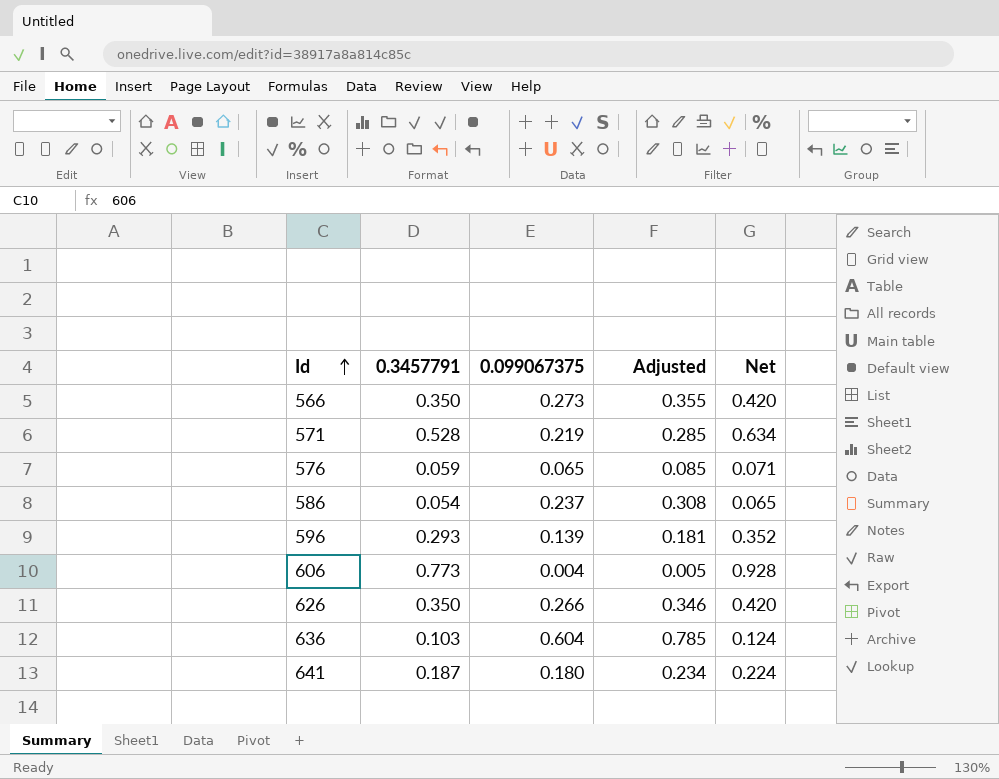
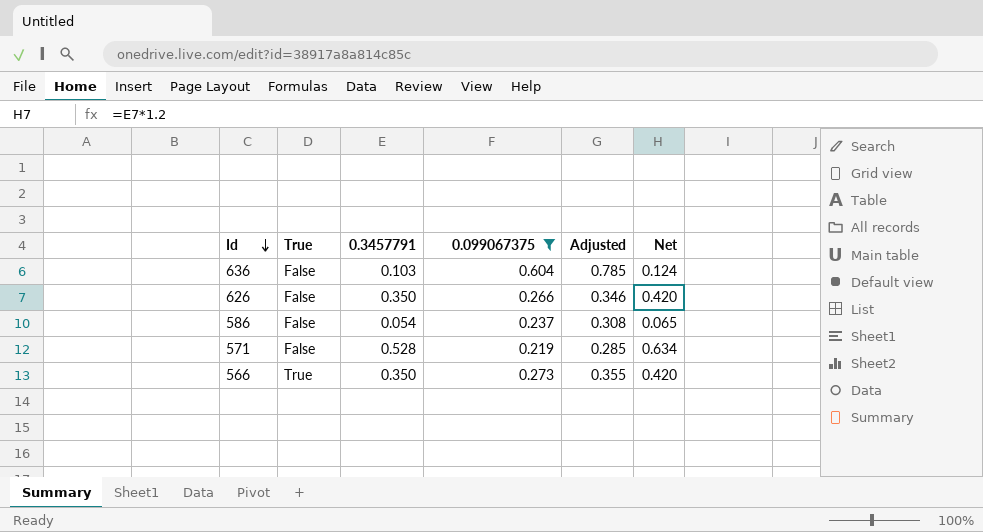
filter: none -> 0.099067375 >= 0.219
row order: Id ascending -> Id descending
column True | position: none -> 2

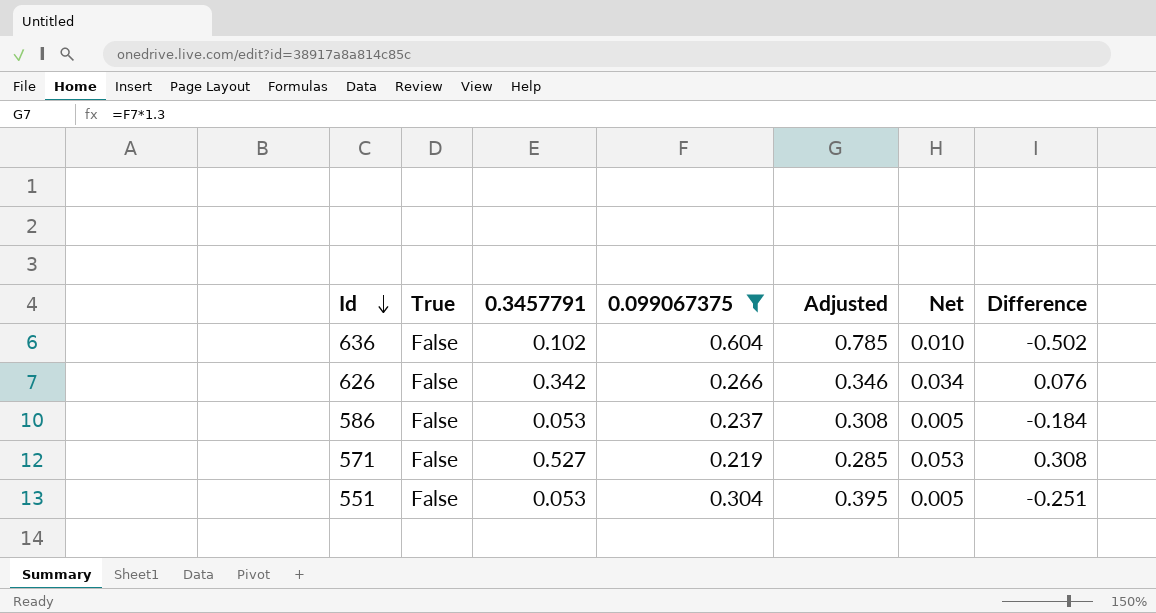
column Net | formula: [0.3457791] * 1.2 -> [0.3457791] * 0.1
column Difference | formula: none -> [0.3457791] - [0.099067375]
row 566: True | 0.350 | 0.273 | 0.355 | 0.420 -> none
636 | 0.3457791: 0.103 -> 0.102
626 | 0.3457791: 0.350 -> 0.342
586 | 0.3457791: 0.054 -> 0.053
571 | 0.3457791: 0.528 -> 0.527
row 551: none -> False | 0.053 | 0.304 | 0.395 | 0.005 | -0.251

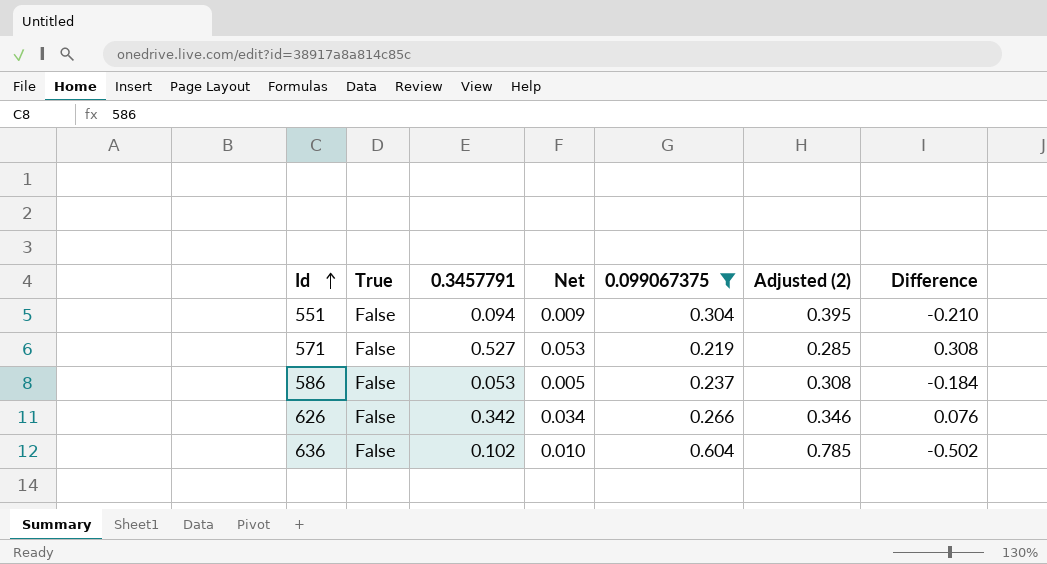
row order: Id descending -> Id ascending
column Net | position: 6 -> 4
column name: Adjusted -> Adjusted (2)
551 | 0.3457791: 0.053 -> 0.094
551 | Net: 0.005 -> 0.009
551 | Difference: -0.251 -> -0.210

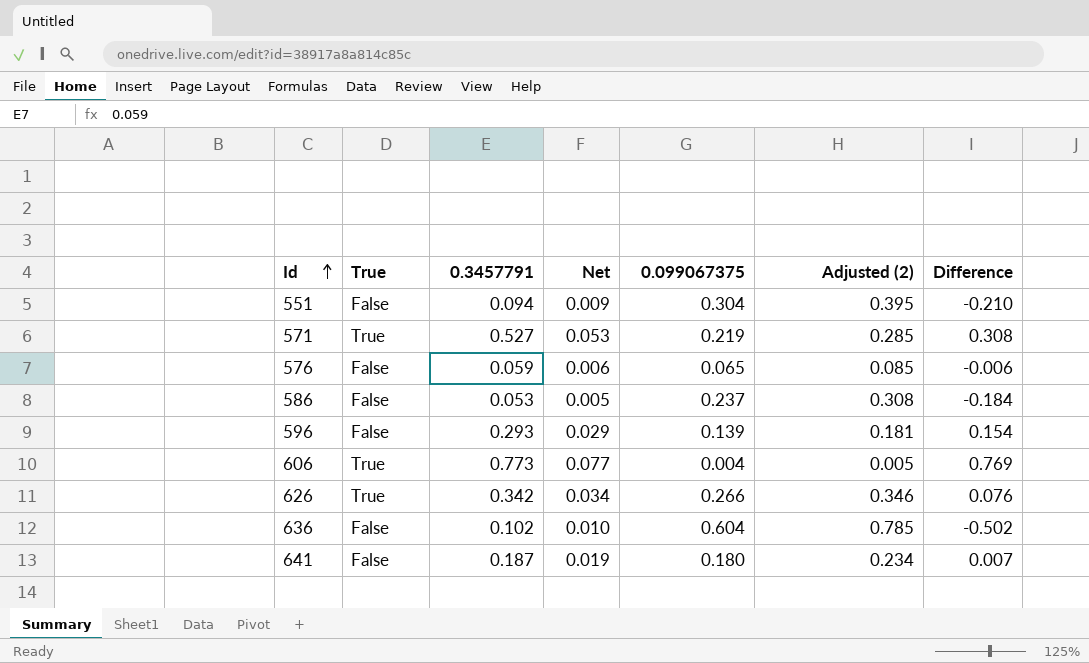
filter: 0.099067375 >= 0.219 -> none
571 | True: False -> True
626 | True: False -> True

